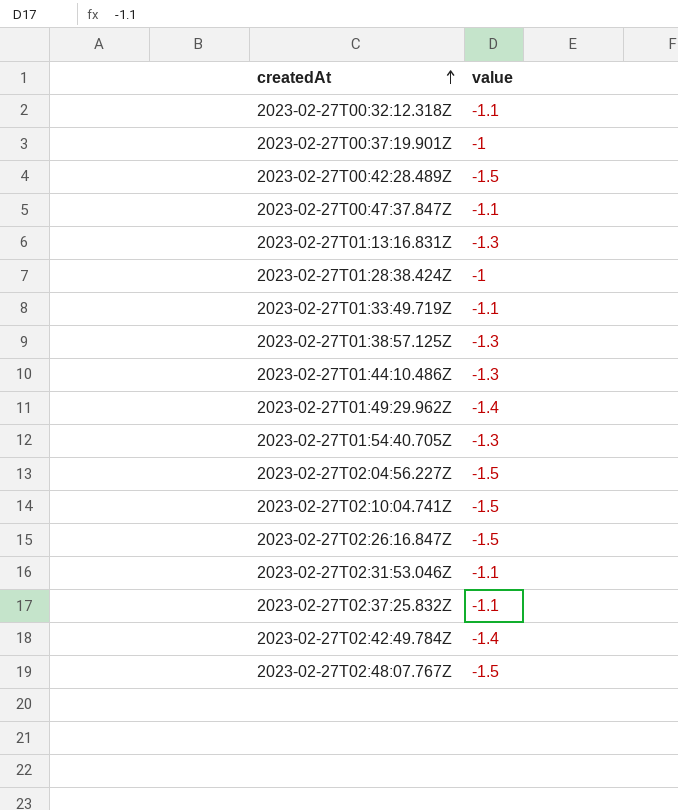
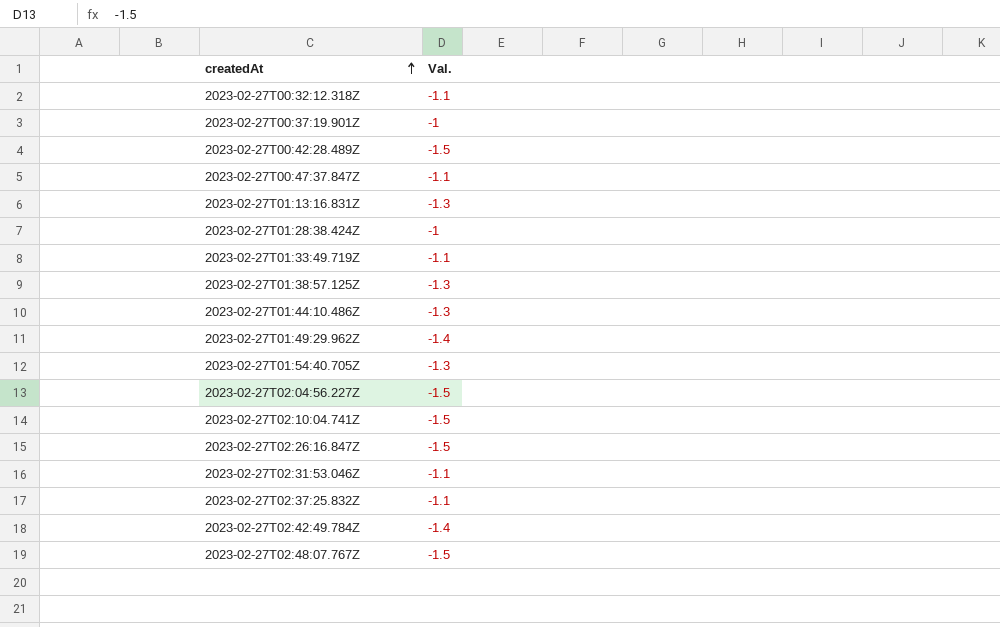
column name: value -> Val.

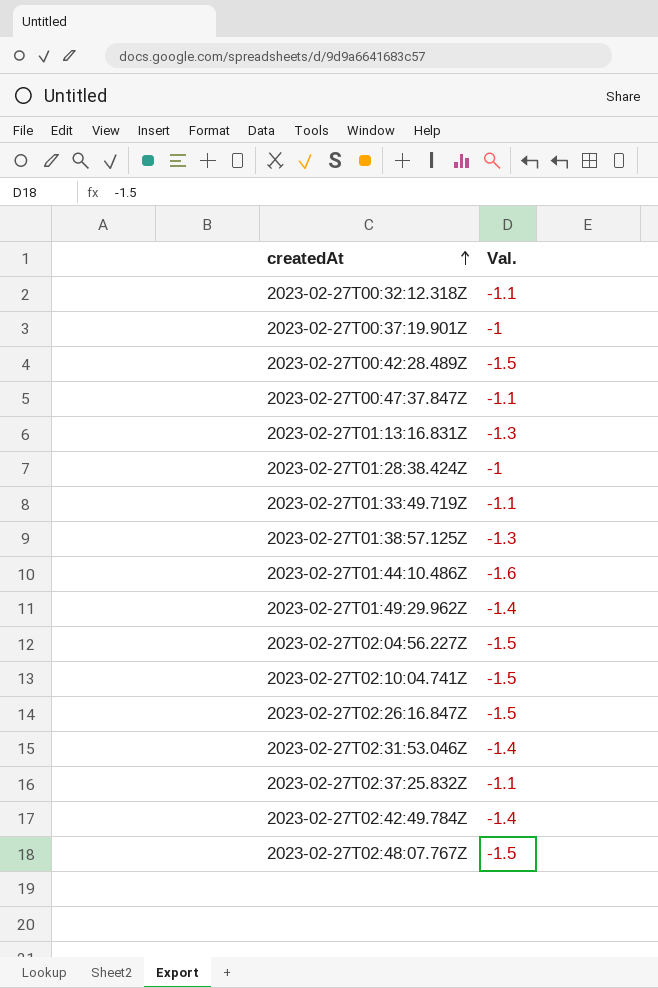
row 2023-02-27T01:54:40.705Z: -1.3 -> none
2023-02-27T01:44:10.486Z | Val.: -1.3 -> -1.6
2023-02-27T02:31:53.046Z | Val.: -1.1 -> -1.4

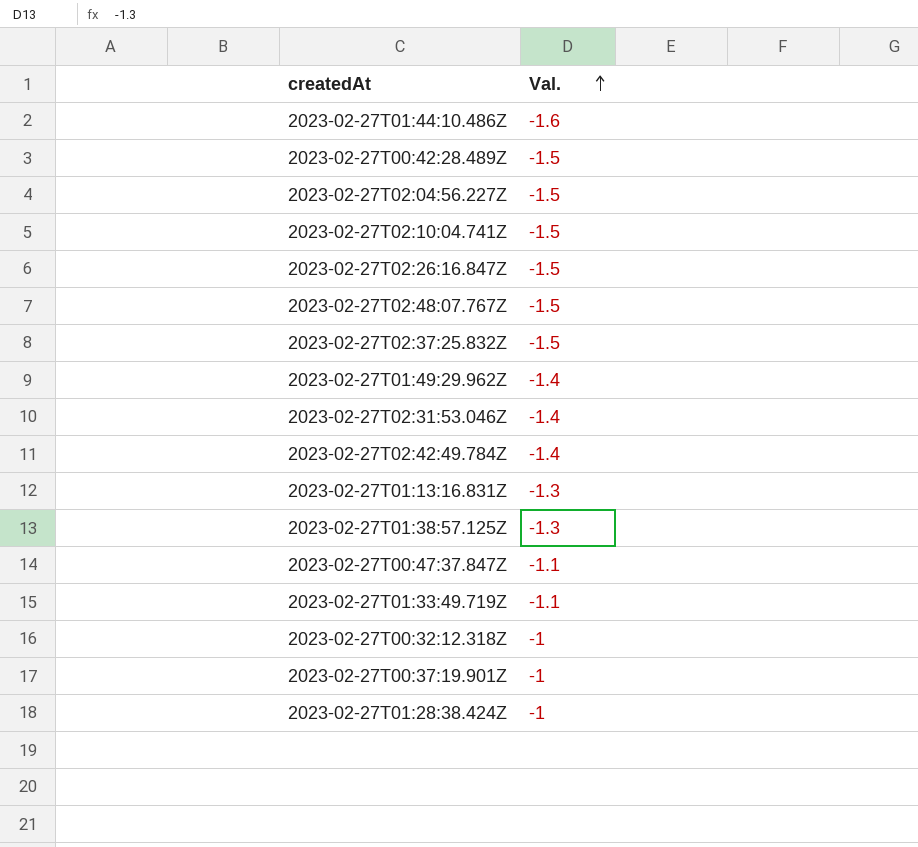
row order: createdAt ascending -> Val. ascending
2023-02-27T02:37:25.832Z | Val.: -1.1 -> -1.5
2023-02-27T00:32:12.318Z | Val.: -1.1 -> -1

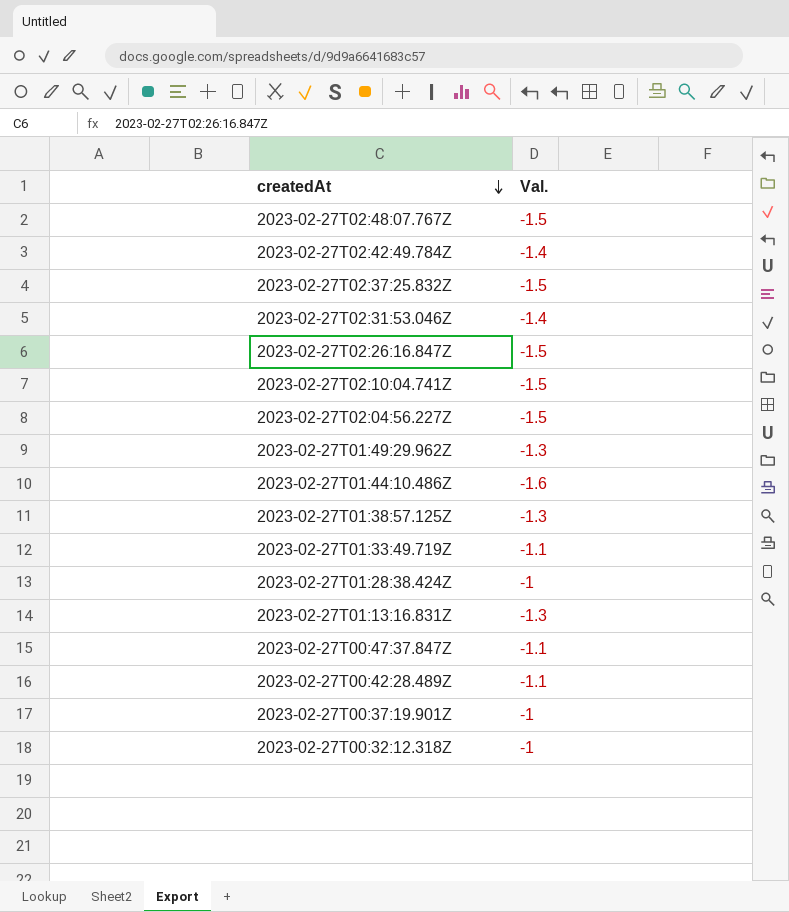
row order: Val. ascending -> createdAt descending
2023-02-27T01:49:29.962Z | Val.: -1.4 -> -1.3
2023-02-27T00:42:28.489Z | Val.: -1.5 -> -1.1

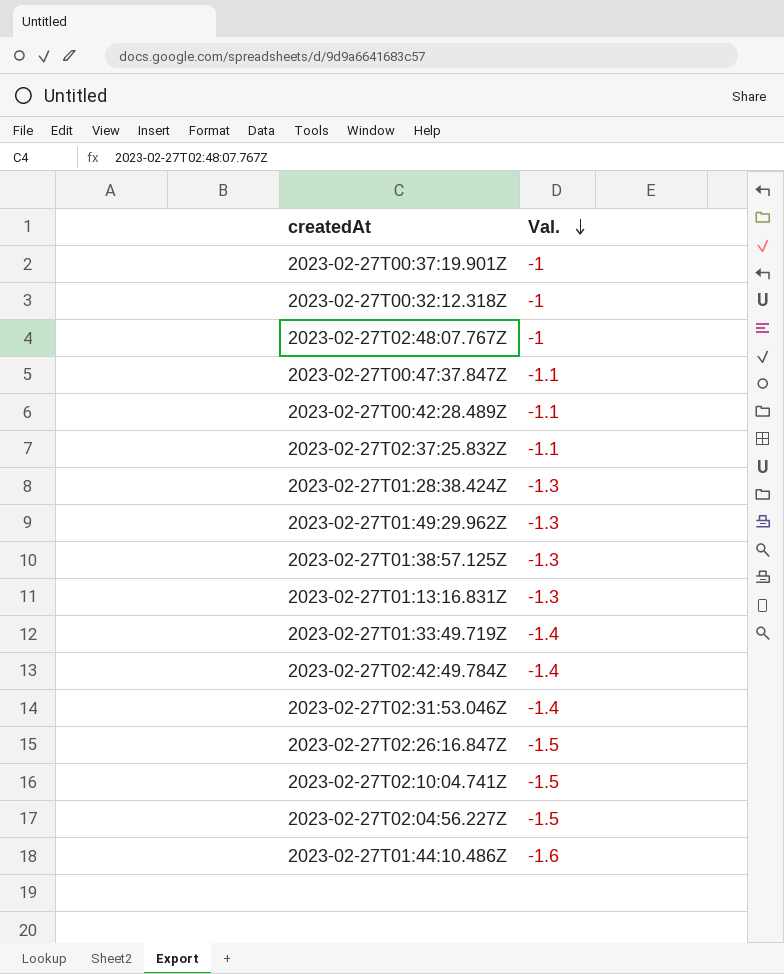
row order: createdAt descending -> Val. descending
2023-02-27T02:48:07.767Z | Val.: -1.5 -> -1
2023-02-27T02:37:25.832Z | Val.: -1.5 -> -1.1
2023-02-27T01:28:38.424Z | Val.: -1 -> -1.3
2023-02-27T01:33:49.719Z | Val.: -1.1 -> -1.4

